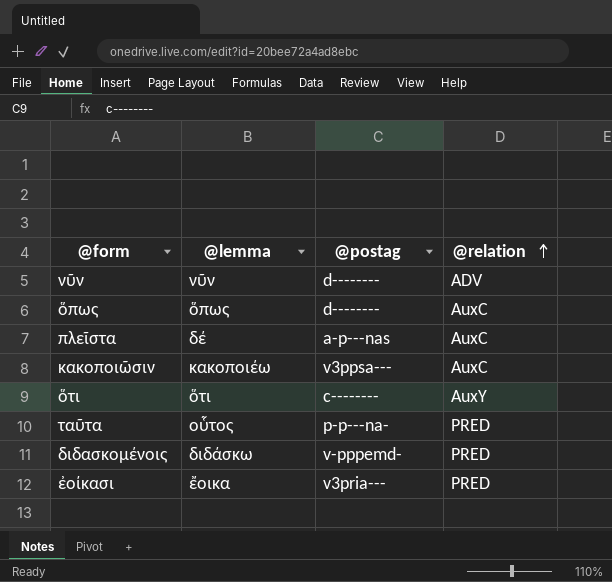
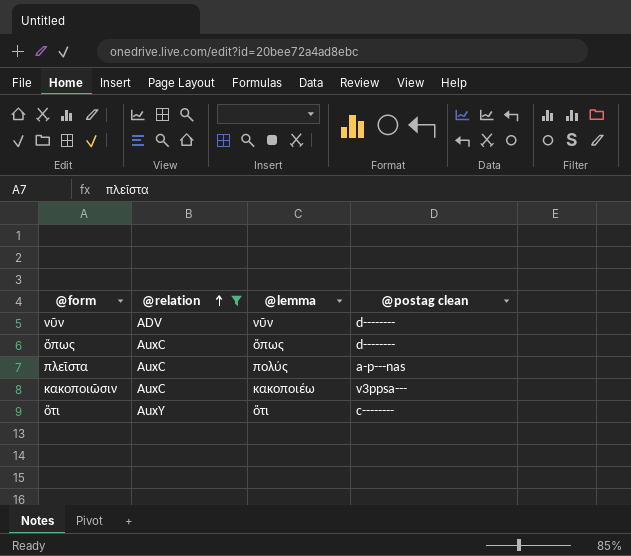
filter: none -> @relation != PRED
column @relation | position: 4 -> 2
column name: @postag -> @postag clean
πλεῖστα | @lemma: δέ -> πολύς

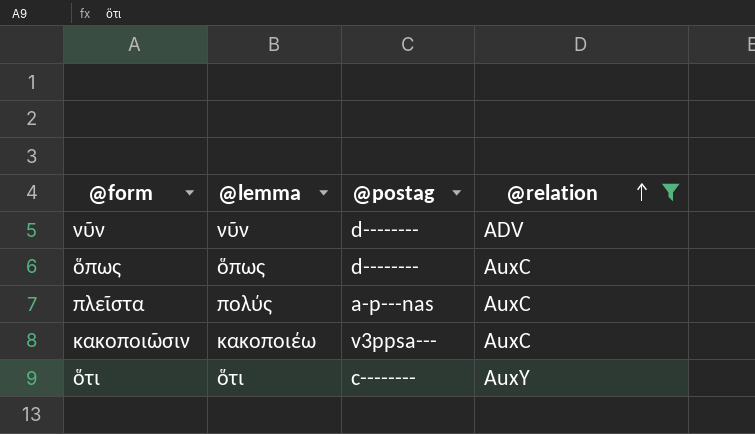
column name: @postag clean -> @postag
column @relation | position: 2 -> 4

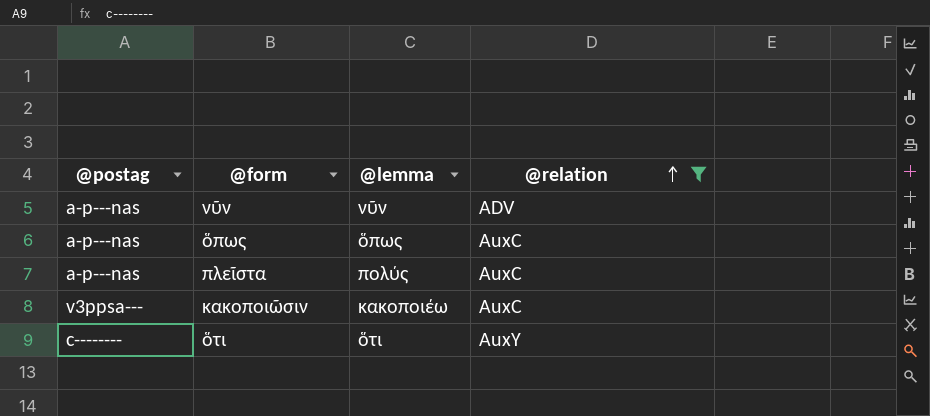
column @postag | position: 3 -> 1
νῦν | @postag: d-------- -> a-p---nas
ὅπως | @postag: d-------- -> a-p---nas

